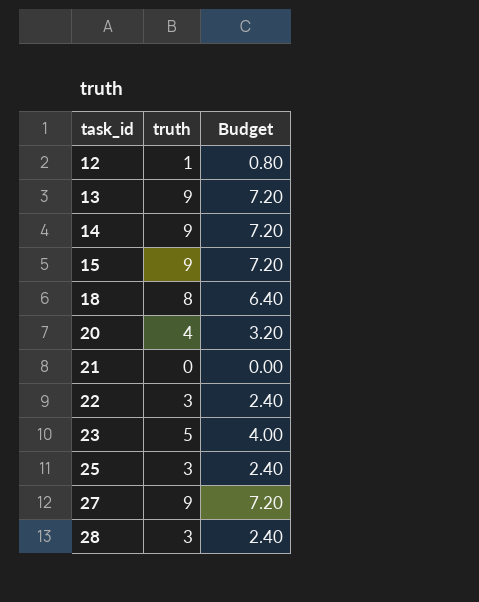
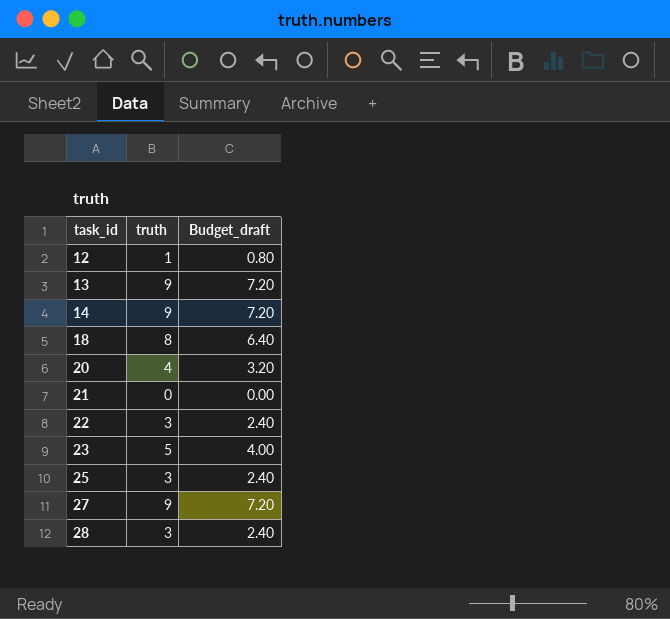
column name: Budget -> Budget_draft
row 15: 9 | 7.20 -> none

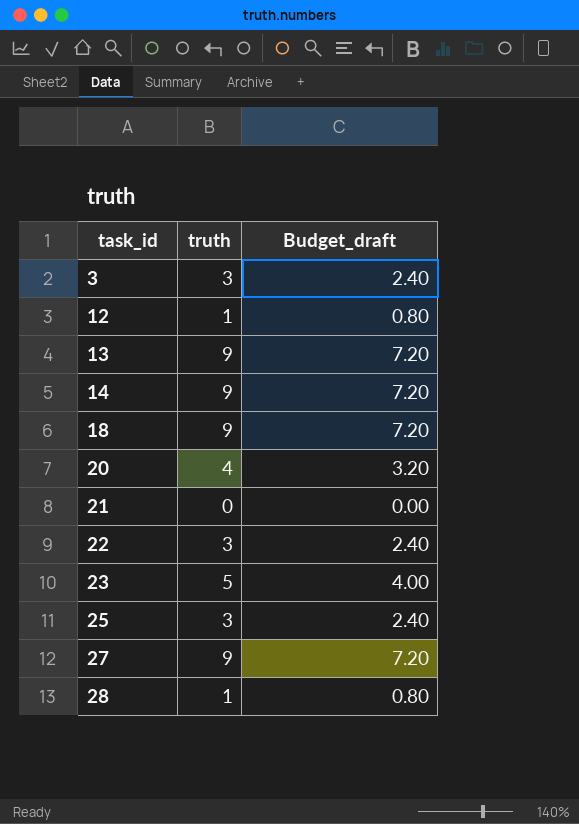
row 3: none -> 3 | 2.40
18 | truth: 8 -> 9
18 | Budget_draft: 6.40 -> 7.20
28 | truth: 3 -> 1
28 | Budget_draft: 2.40 -> 0.80

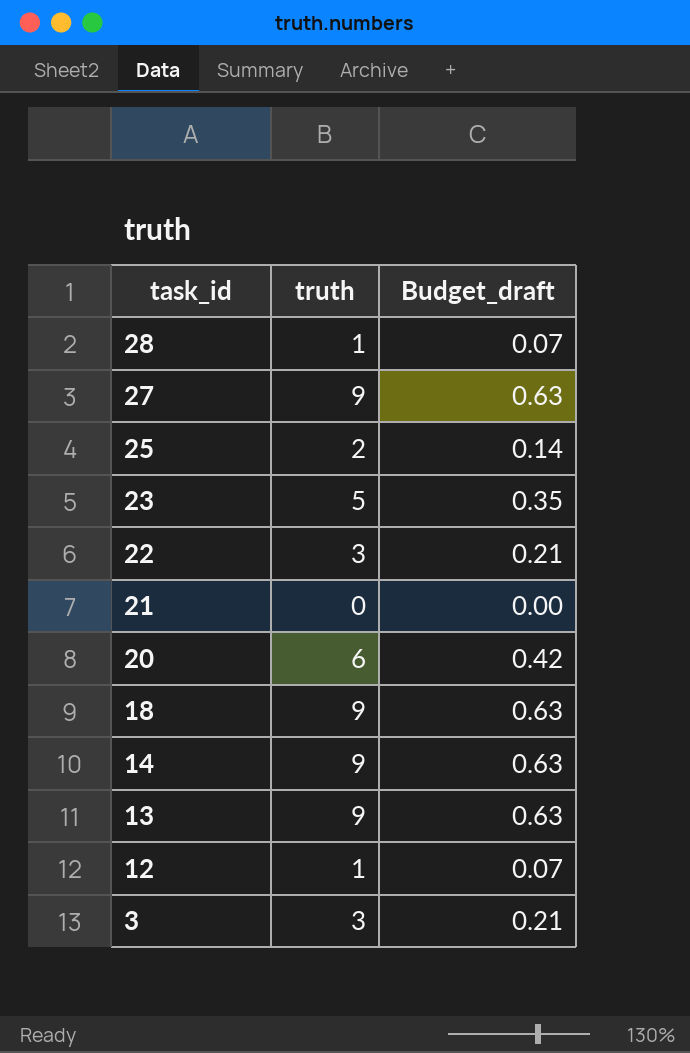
row order: task_id ascending -> task_id descending
column Budget_draft | formula: [truth] * 0.8 -> [truth] * 0.07
25 | truth: 3 -> 2
20 | truth: 4 -> 6

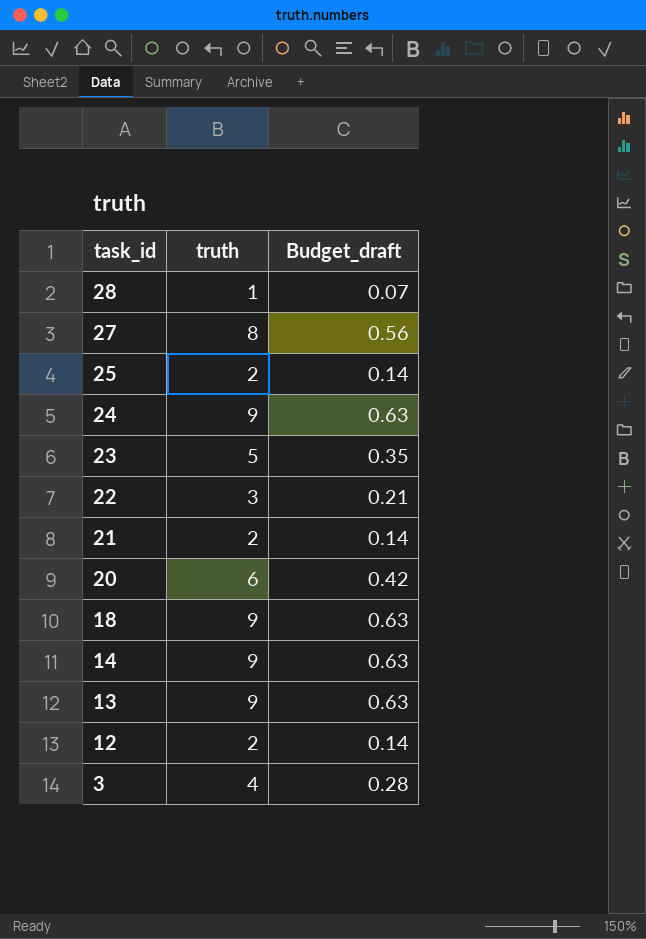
27 | truth: 9 -> 8
27 | Budget_draft: 0.63 -> 0.56
row 24: none -> 9 | 0.63
21 | truth: 0 -> 2
21 | Budget_draft: 0.00 -> 0.14
12 | truth: 1 -> 2
12 | Budget_draft: 0.07 -> 0.14
3 | truth: 3 -> 4
3 | Budget_draft: 0.21 -> 0.28

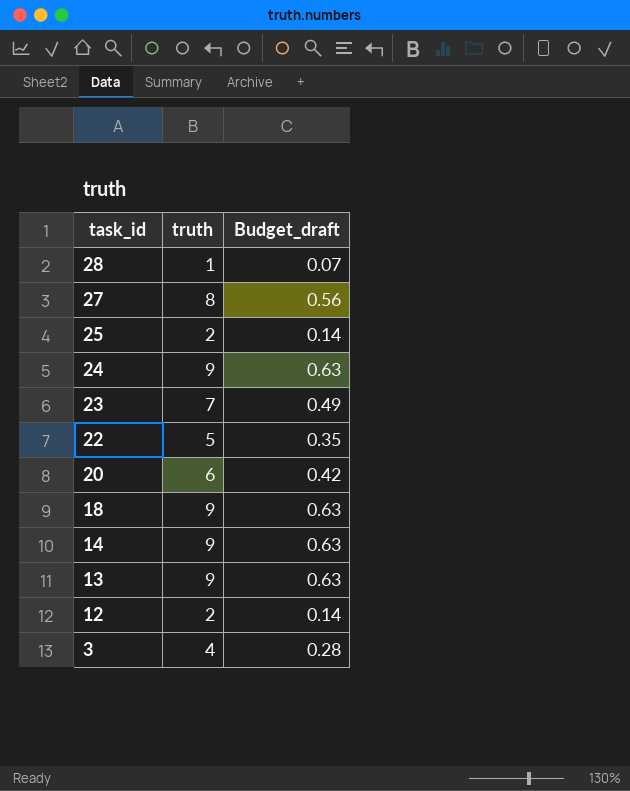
row 21: 2 | 0.14 -> none
23 | truth: 5 -> 7
23 | Budget_draft: 0.35 -> 0.49
22 | truth: 3 -> 5
22 | Budget_draft: 0.21 -> 0.35

